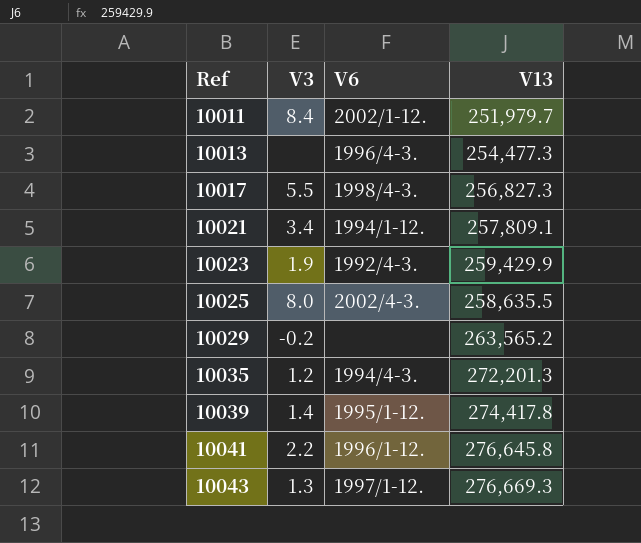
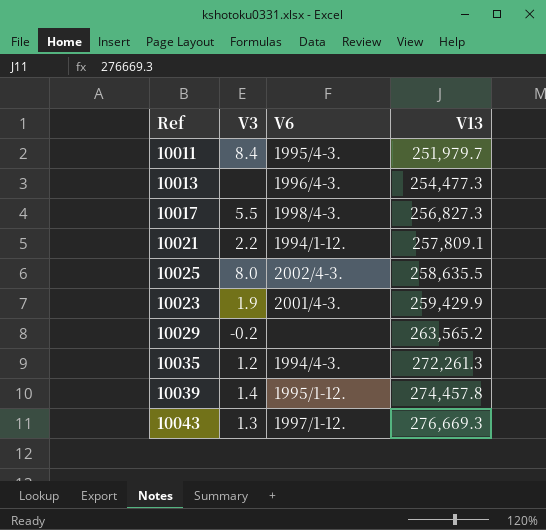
row order: Ref ascending -> V13 ascending
row 10041: 2.2 | 1996/1-12. | 276,645.8 -> none
10011 | V6: 2002/1-12. -> 1995/4-3.
10021 | V3: 3.4 -> 2.2
10023 | V6: 1992/4-3. -> 2001/4-3.
10035 | V13: 272,201.3 -> 272,261.3
10039 | V13: 274,417.8 -> 274,457.8

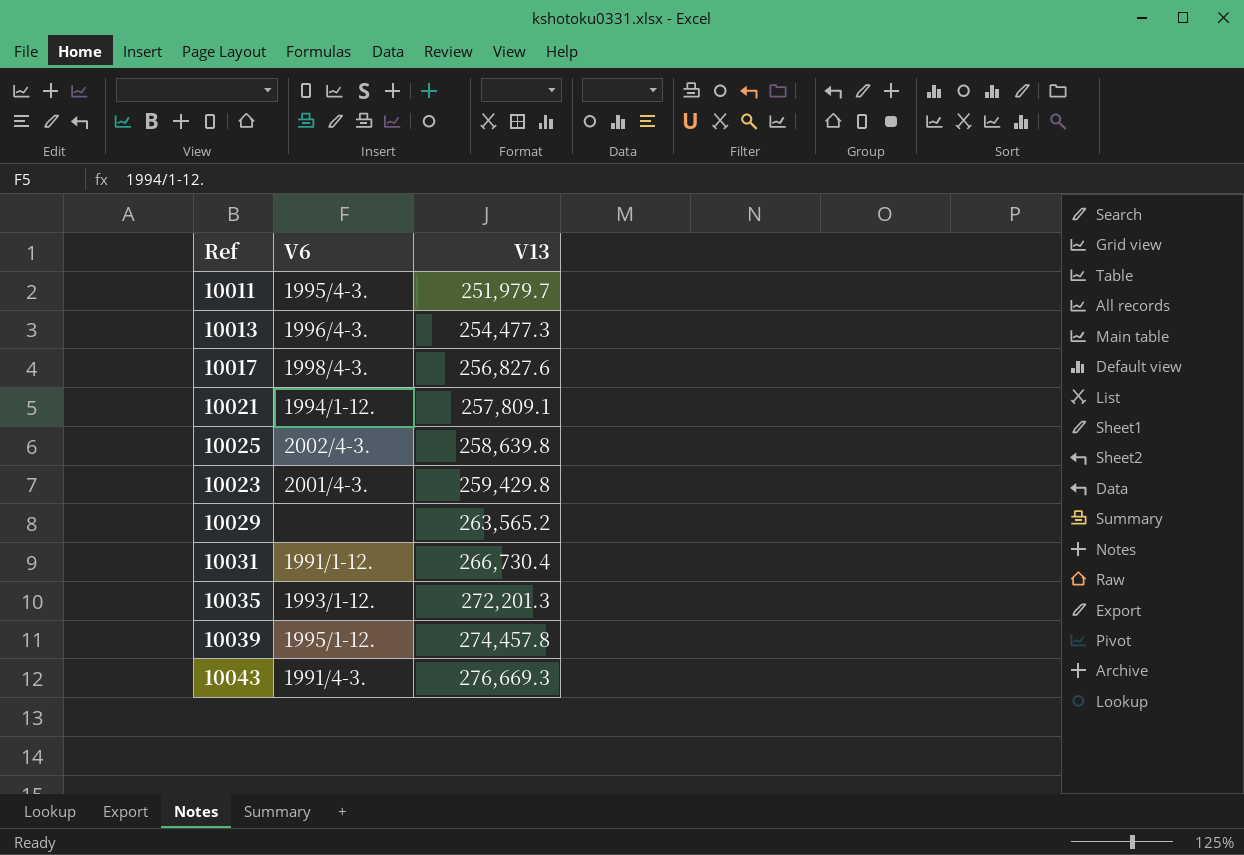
column V3 | position: 2 -> none
10017 | V13: 256,827.3 -> 256,827.6
10025 | V13: 258,635.5 -> 258,639.8
10023 | V13: 259,429.9 -> 259,429.8
row 10031: none -> 1991/1-12. | 266,730.4
10035 | V6: 1994/4-3. -> 1993/1-12.
10035 | V13: 272,261.3 -> 272,201.3
10043 | V6: 1997/1-12. -> 1991/4-3.

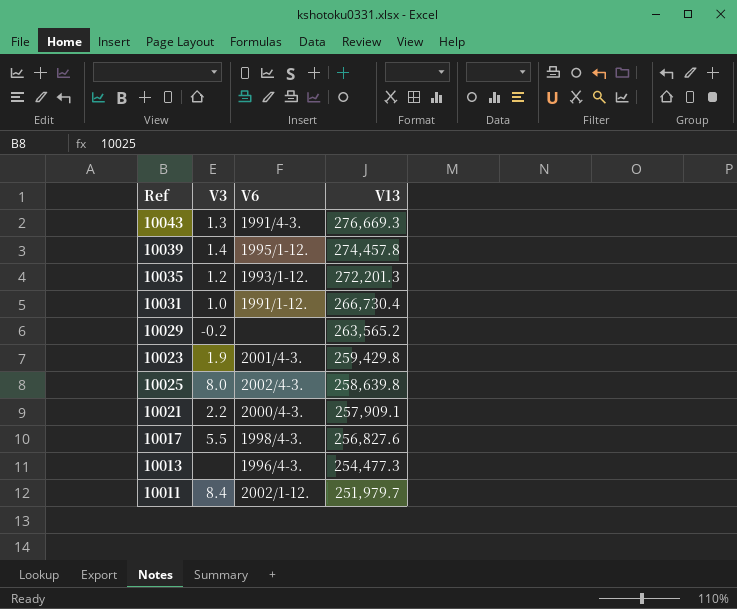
row order: V13 ascending -> V13 descending
column V3 | position: none -> 2
10021 | V6: 1994/1-12. -> 2000/4-3.
10021 | V13: 257,809.1 -> 257,909.1
10011 | V6: 1995/4-3. -> 2002/1-12.

